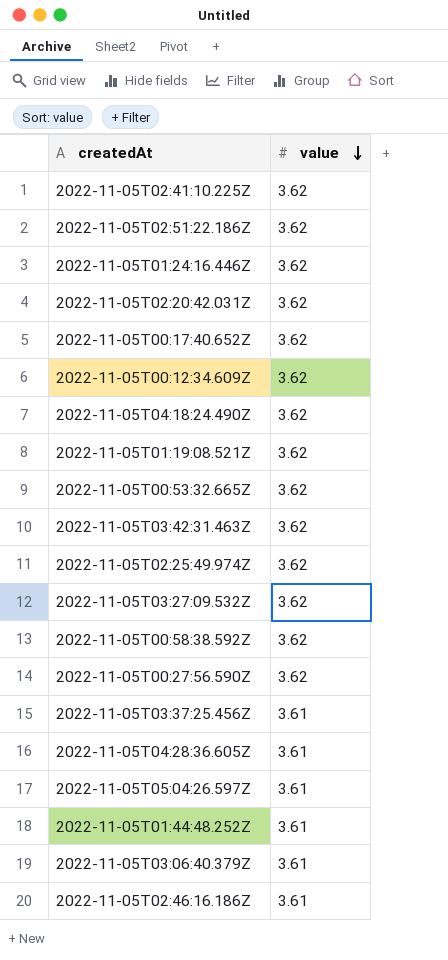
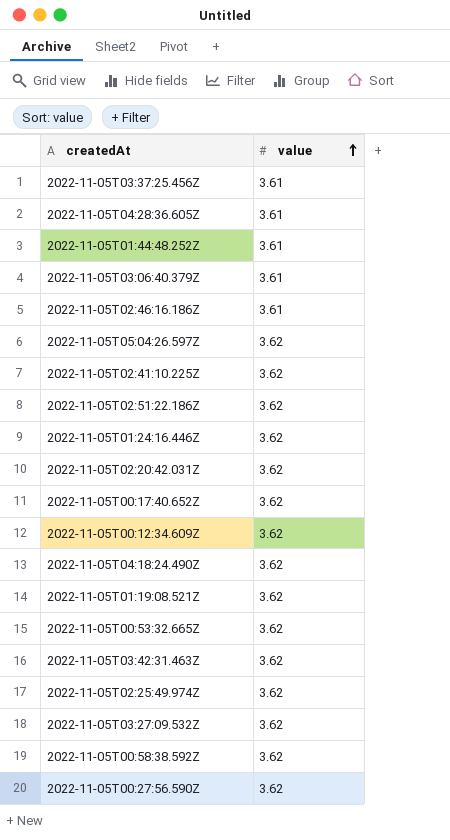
row order: value descending -> value ascending
2022-11-05T05:04:26.597Z | value: 3.61 -> 3.62

